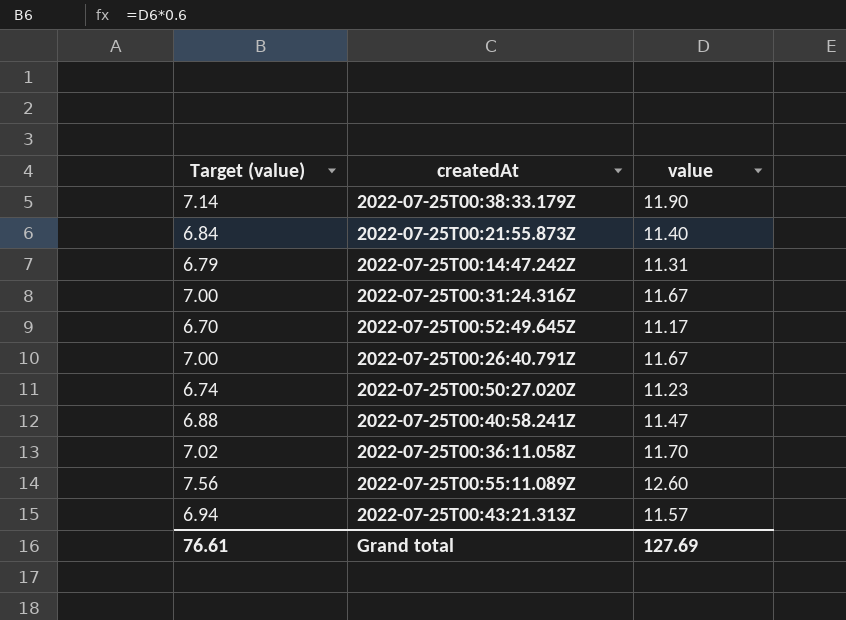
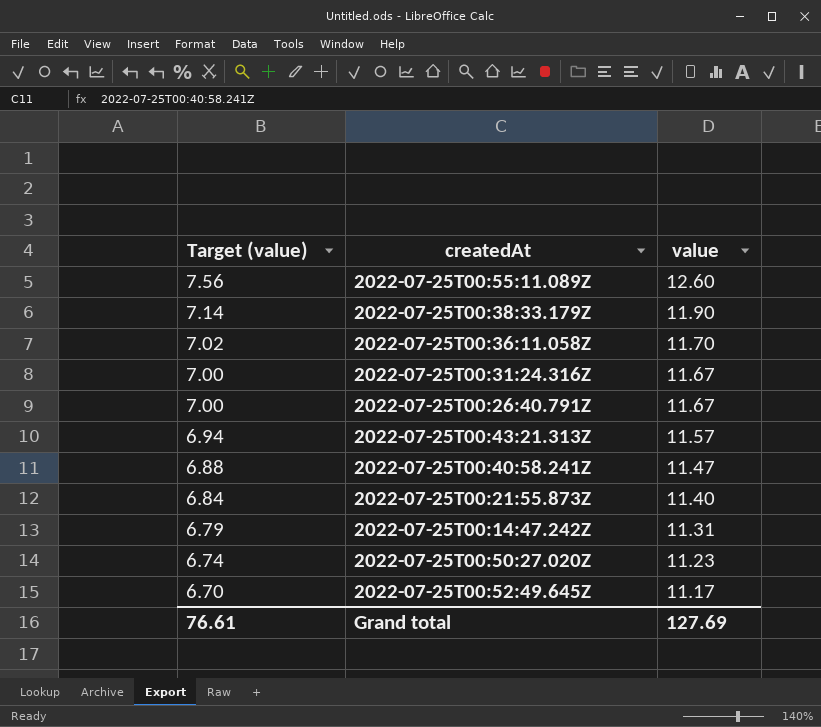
row order: none -> Target (value) descending

